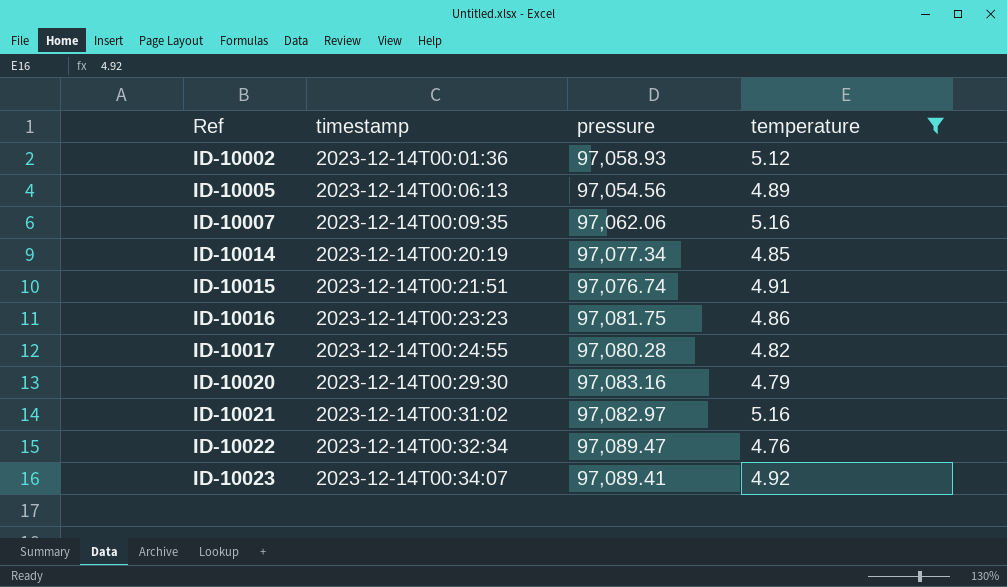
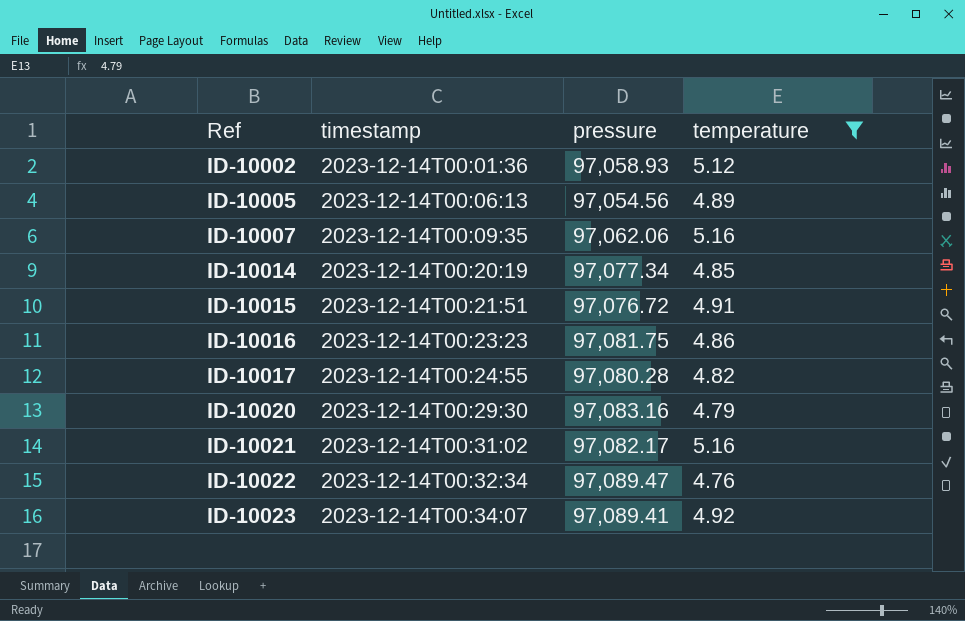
ID-10015 | pressure: 97,076.74 -> 97,076.72
ID-10021 | pressure: 97,082.97 -> 97,082.17

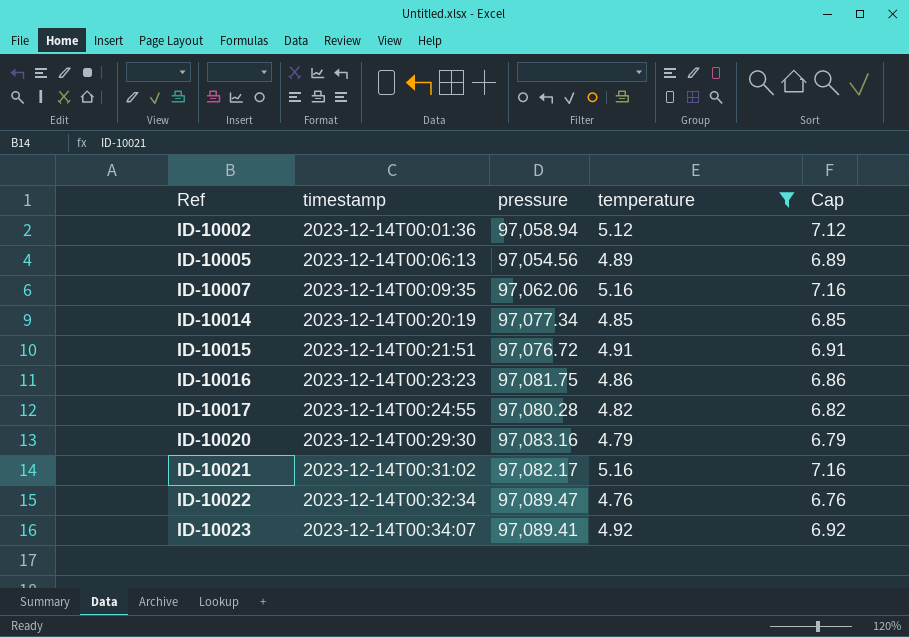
column Cap | formula: none -> [temperature] + 2
ID-10002 | pressure: 97,058.93 -> 97,058.94

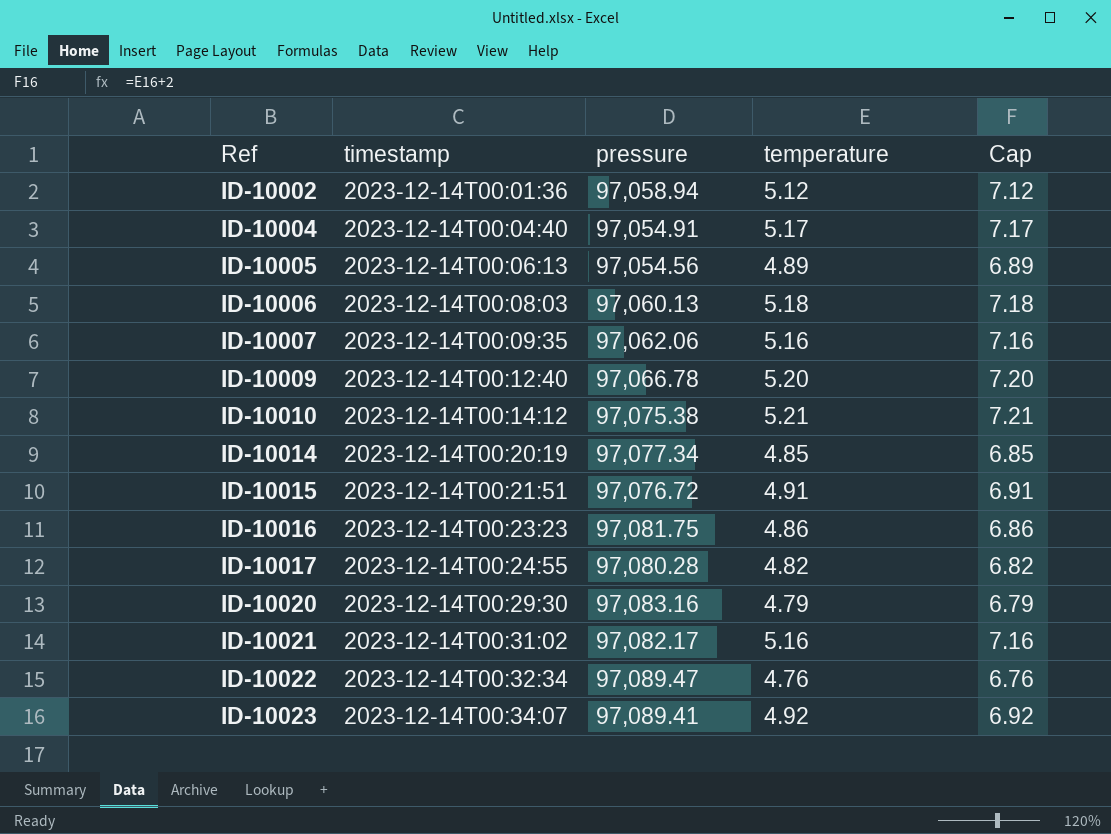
filter: temperature <= 5.16 -> none

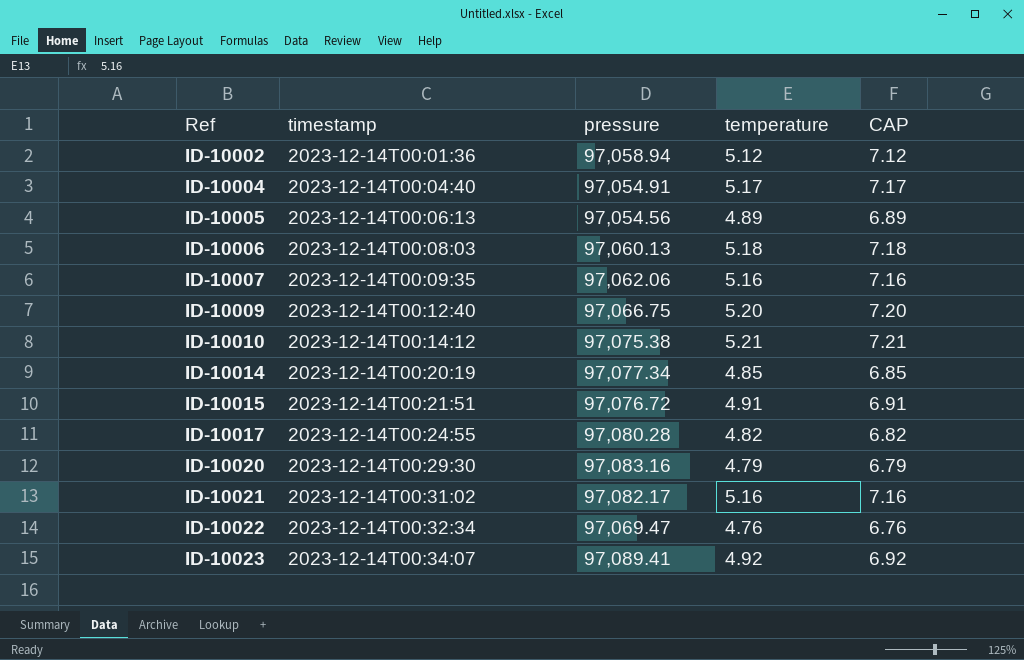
column name: Cap -> CAP
row ID-10016: 2023-12-14T00:23:23 | 97,081.75 | 4.86 | 6.86 -> none
ID-10009 | pressure: 97,066.78 -> 97,066.75
ID-10022 | pressure: 97,089.47 -> 97,069.47

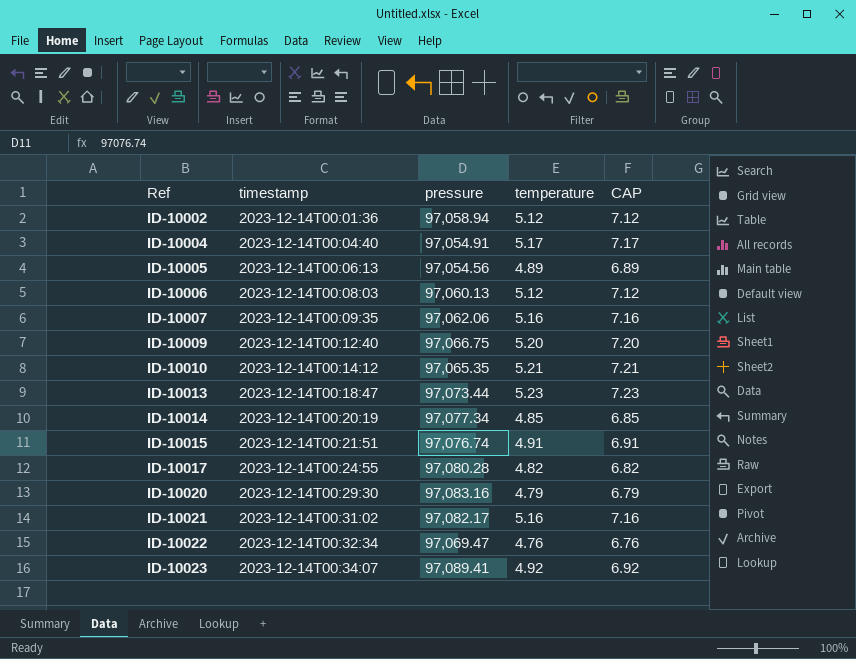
ID-10006 | temperature: 5.18 -> 5.12
ID-10006 | CAP: 7.18 -> 7.12
ID-10010 | pressure: 97,075.38 -> 97,065.35
row ID-10013: none -> 2023-12-14T00:18:47 | 97,073.44 | 5.23 | 7.23
ID-10015 | pressure: 97,076.72 -> 97,076.74

